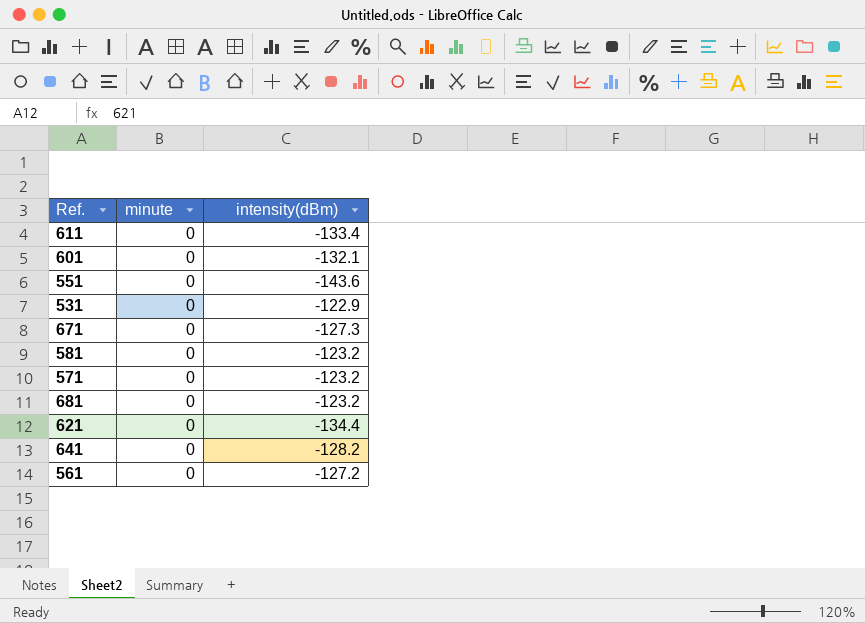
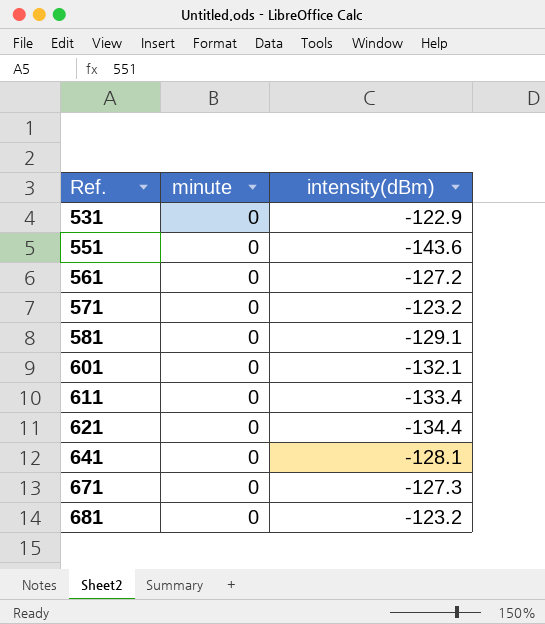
row order: none -> Ref. ascending
581 | intensity(dBm): -123.2 -> -129.1
641 | intensity(dBm): -128.2 -> -128.1

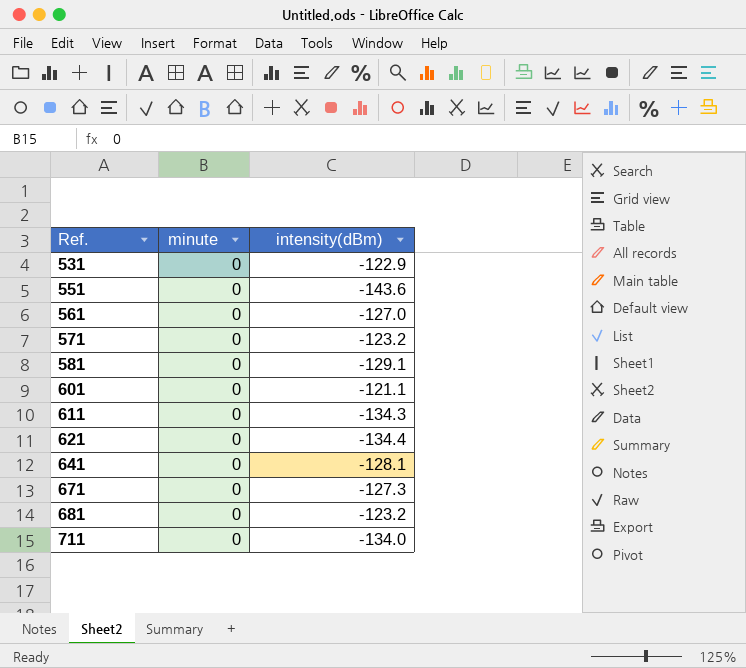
561 | intensity(dBm): -127.2 -> -127.0
601 | intensity(dBm): -132.1 -> -121.1
611 | intensity(dBm): -133.4 -> -134.3
row 711: none -> 0 | -134.0

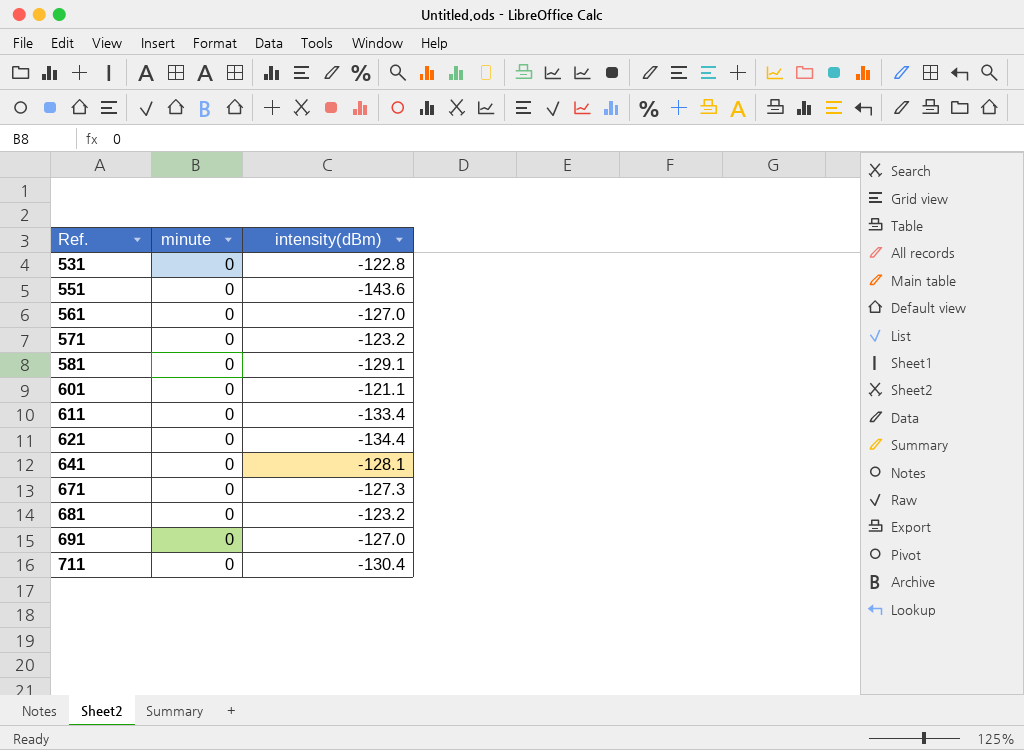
531 | intensity(dBm): -122.9 -> -122.8
611 | intensity(dBm): -134.3 -> -133.4
row 691: none -> 0 | -127.0
711 | intensity(dBm): -134.0 -> -130.4

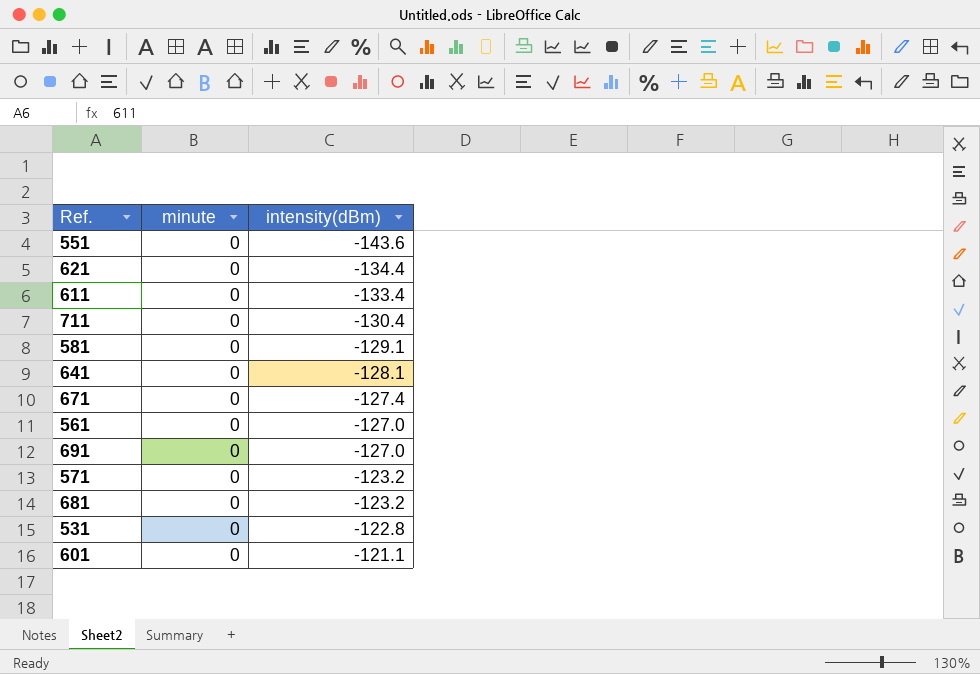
row order: Ref. ascending -> intensity(dBm) ascending
671 | intensity(dBm): -127.3 -> -127.4

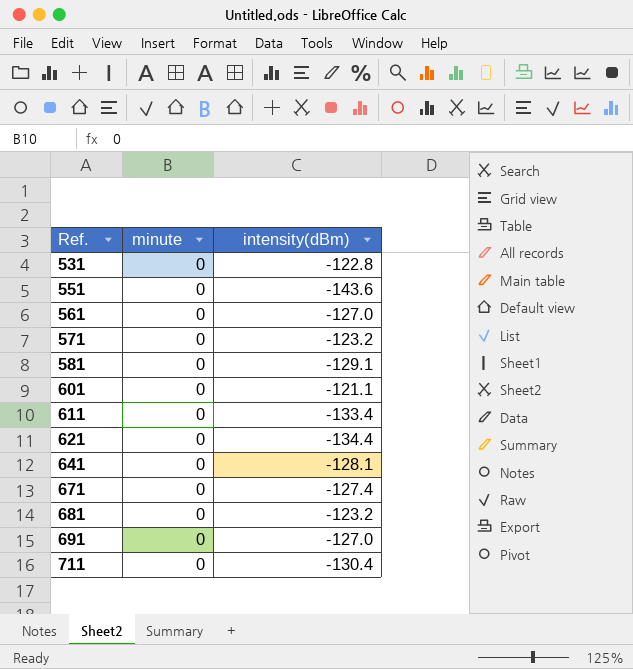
row order: intensity(dBm) ascending -> Ref. ascending

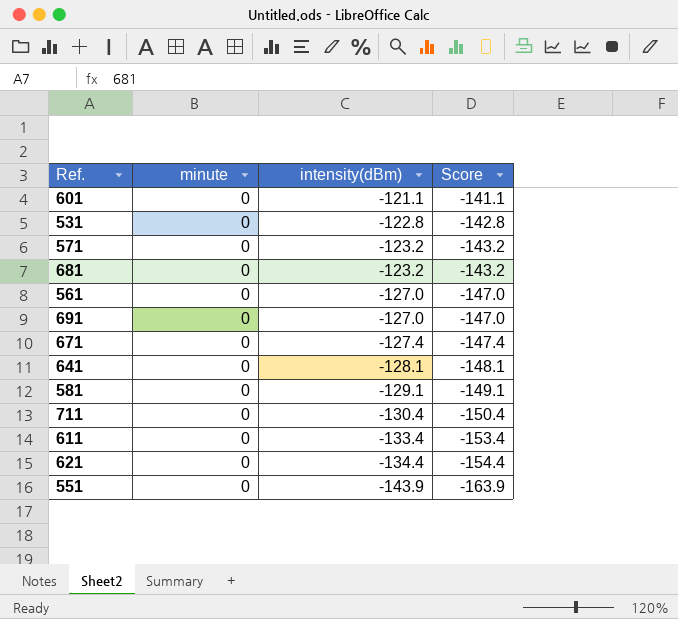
row order: Ref. ascending -> intensity(dBm) descending
column Score | formula: none -> [intensity(dBm)] - 20
551 | intensity(dBm): -143.6 -> -143.9

